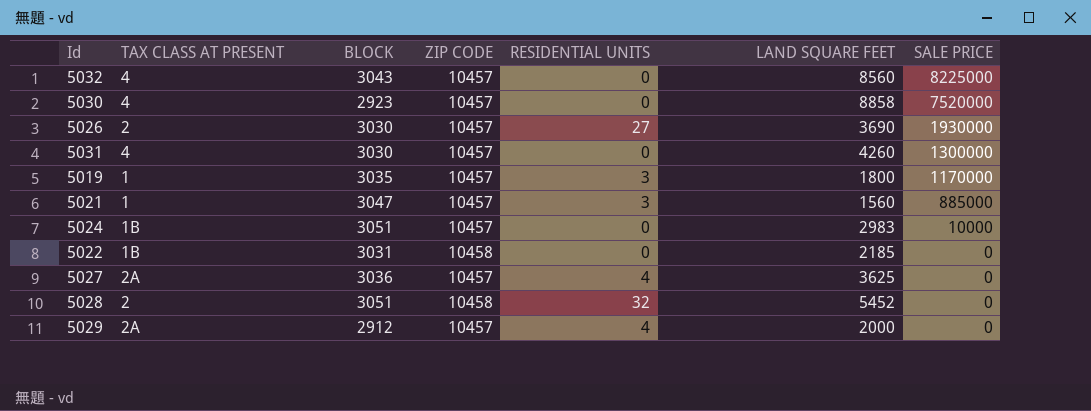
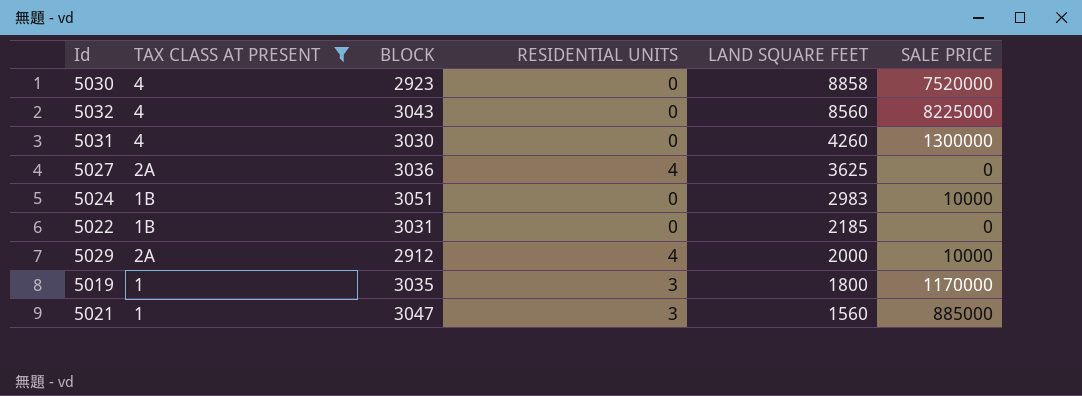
filter: none -> TAX CLASS AT PRESENT != 2
row order: SALE PRICE descending -> LAND SQUARE FEET descending
column ZIP CODE | position: 4 -> none
5029 | SALE PRICE: 0 -> 10000

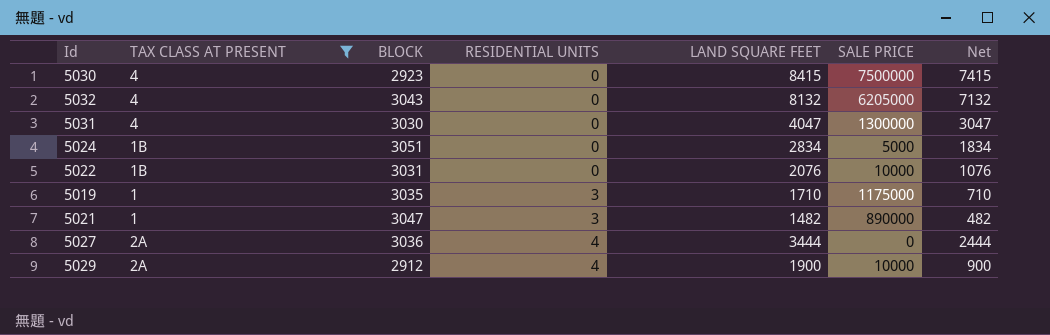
row order: LAND SQUARE FEET descending -> RESIDENTIAL UNITS ascending
column Net | formula: none -> [LAND SQUARE FEET] - 1000
5030 | LAND SQUARE FEET: 8858 -> 8415
5030 | SALE PRICE: 7520000 -> 7500000
5032 | LAND SQUARE FEET: 8560 -> 8132
5032 | SALE PRICE: 8225000 -> 6205000
5031 | LAND SQUARE FEET: 4260 -> 4047
5024 | LAND SQUARE FEET: 2983 -> 2834
5024 | SALE PRICE: 10000 -> 5000
5022 | LAND SQUARE FEET: 2185 -> 2076
5022 | SALE PRICE: 0 -> 10000
5019 | LAND SQUARE FEET: 1800 -> 1710
5019 | SALE PRICE: 1170000 -> 1175000
5021 | LAND SQUARE FEET: 1560 -> 1482
5021 | SALE PRICE: 885000 -> 890000
5027 | LAND SQUARE FEET: 3625 -> 3444
5029 | LAND SQUARE FEET: 2000 -> 1900

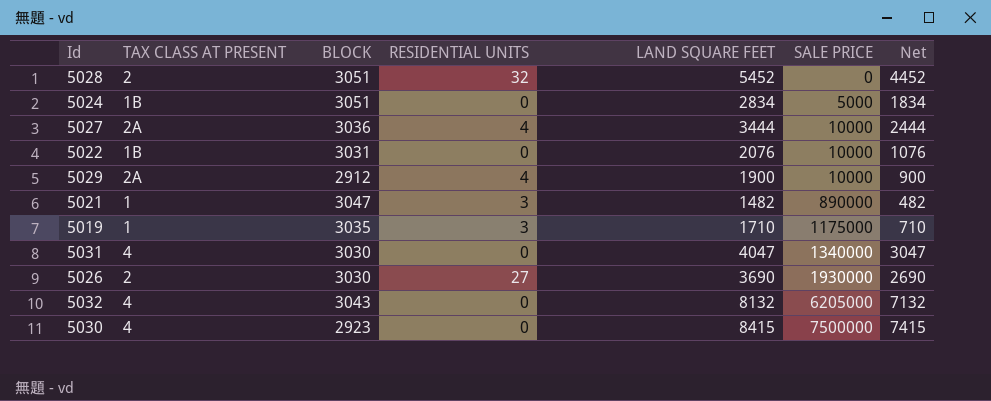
filter: TAX CLASS AT PRESENT != 2 -> none
row order: RESIDENTIAL UNITS ascending -> SALE PRICE ascending
5027 | SALE PRICE: 0 -> 10000
5031 | SALE PRICE: 1300000 -> 1340000

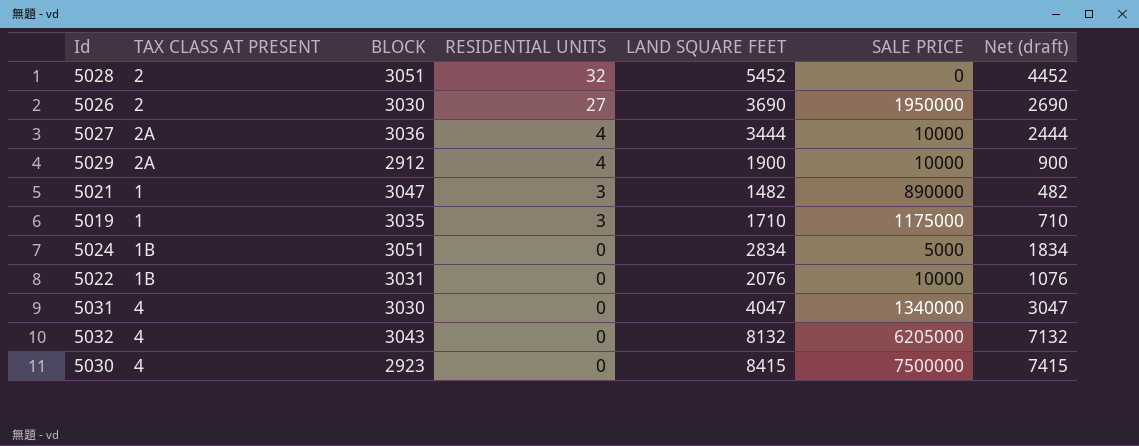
row order: SALE PRICE ascending -> RESIDENTIAL UNITS descending
column name: Net -> Net (draft)
5026 | SALE PRICE: 1930000 -> 1950000

